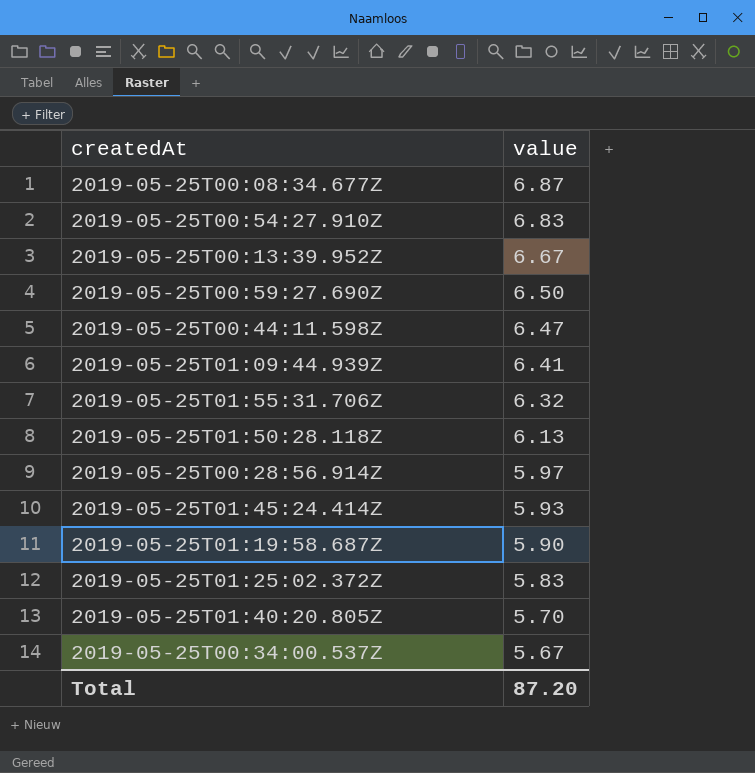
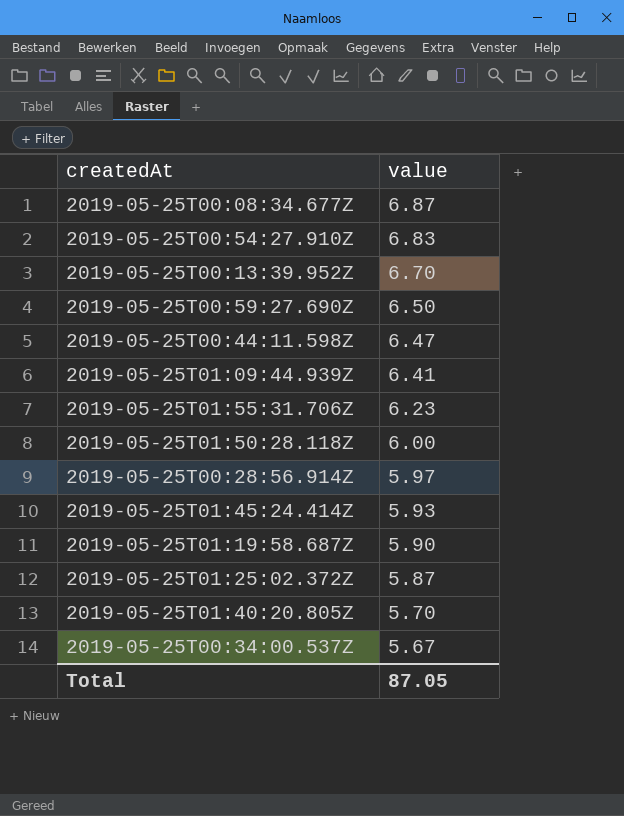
2019-05-25T00:13:39.952Z | value: 6.67 -> 6.70
2019-05-25T01:55:31.706Z | value: 6.32 -> 6.23
2019-05-25T01:50:28.118Z | value: 6.13 -> 6.00
2019-05-25T01:25:02.372Z | value: 5.83 -> 5.87
Total | value: 87.20 -> 87.05

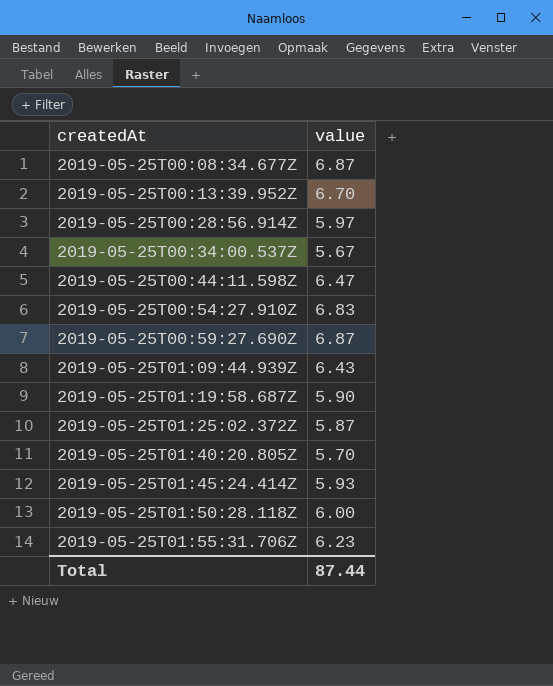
row order: value descending -> createdAt ascending
2019-05-25T00:59:27.690Z | value: 6.50 -> 6.87
2019-05-25T01:09:44.939Z | value: 6.41 -> 6.43
Total | value: 87.05 -> 87.44

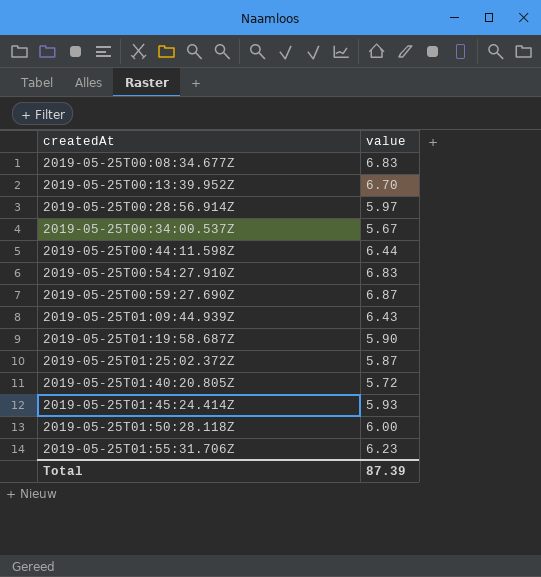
2019-05-25T00:08:34.677Z | value: 6.87 -> 6.83
2019-05-25T00:44:11.598Z | value: 6.47 -> 6.44
2019-05-25T01:40:20.805Z | value: 5.70 -> 5.72
Total | value: 87.44 -> 87.39

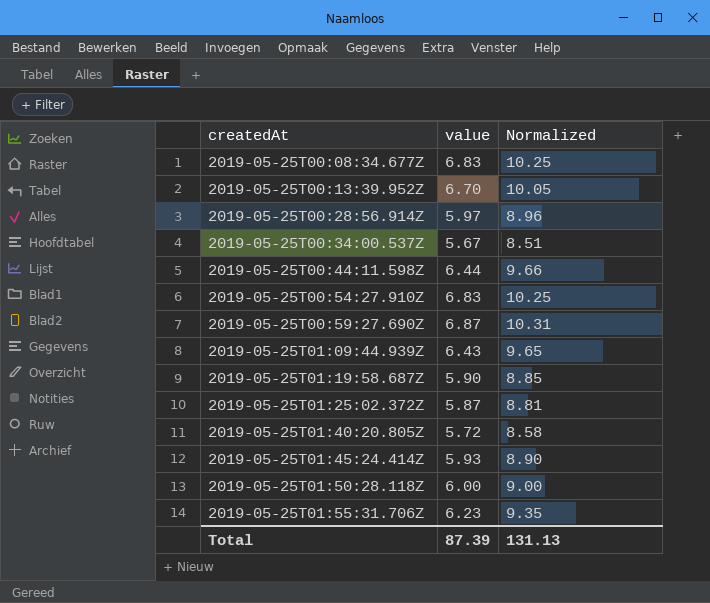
column Normalized | formula: none -> [value] * 1.5

